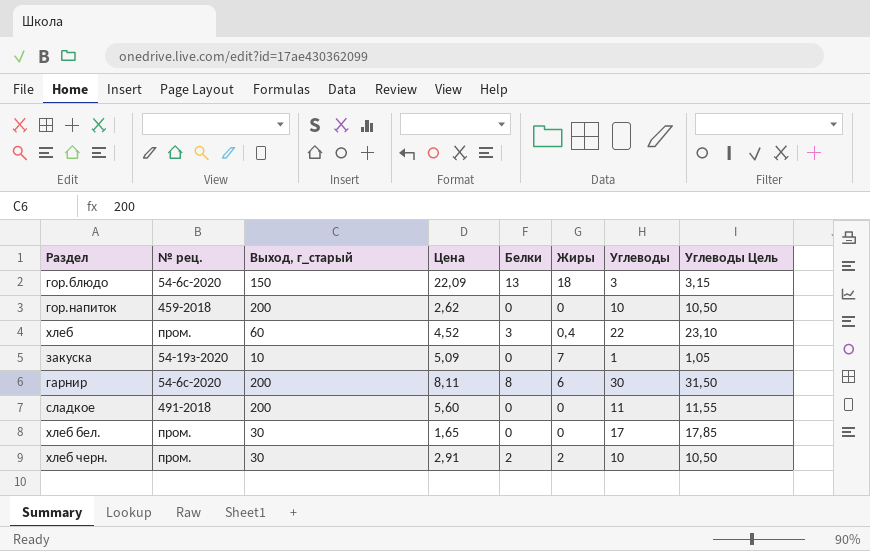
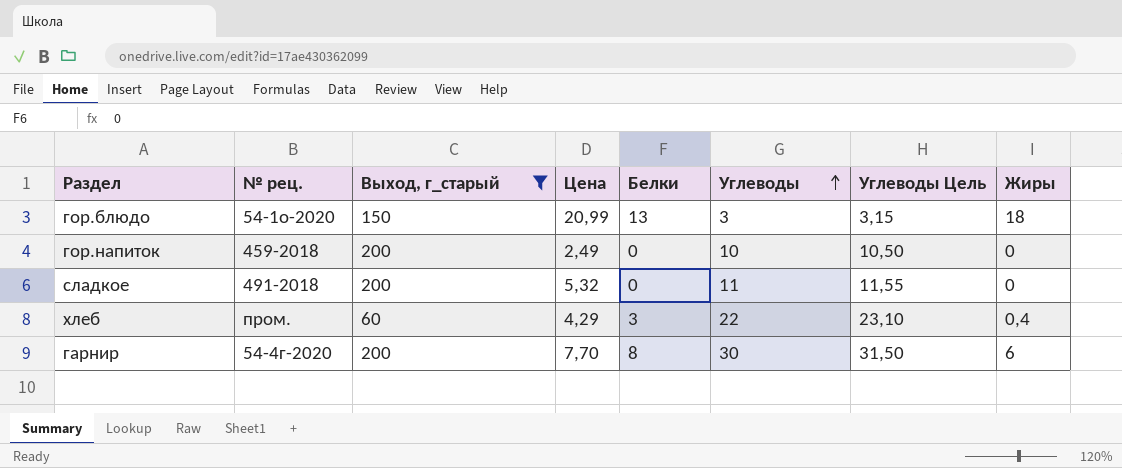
filter: none -> Выход, г_старый >= 60
row order: none -> Углеводы ascending
column Жиры | position: 6 -> 8
гор.блюдо | № рец.: 54-6с-2020 -> 54-1о-2020
гор.блюдо | Цена: 22,09 -> 20,99
гор.напиток | Цена: 2,62 -> 2,49
сладкое | Цена: 5,60 -> 5,32
хлеб | Цена: 4,52 -> 4,29
гарнир | № рец.: 54-6с-2020 -> 54-4г-2020
гарнир | Цена: 8,11 -> 7,70

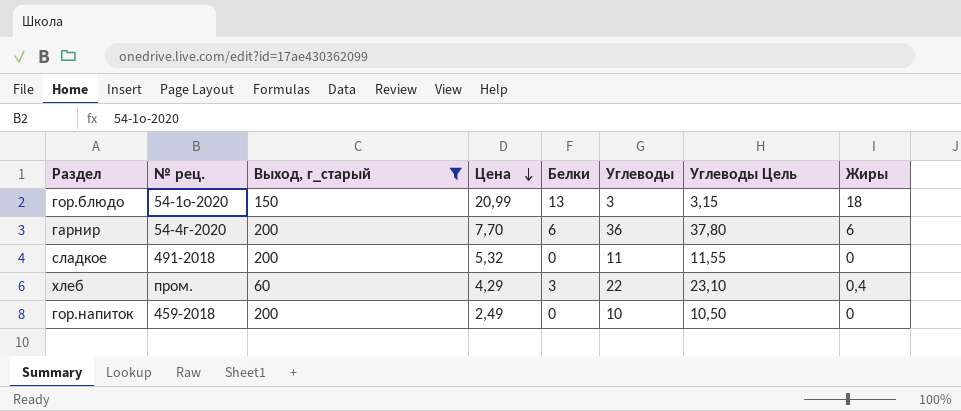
row order: Углеводы ascending -> Цена descending
гарнир | Белки: 8 -> 6
гарнир | Углеводы: 30 -> 36
гарнир | Углеводы Цель: 31,50 -> 37,80

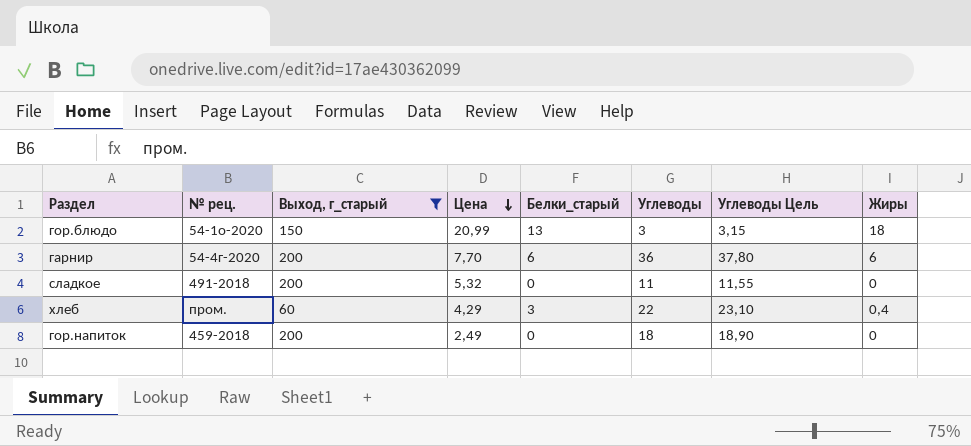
column name: Белки -> Белки_старый
гор.напиток | Углеводы: 10 -> 18
гор.напиток | Углеводы Цель: 10,50 -> 18,90

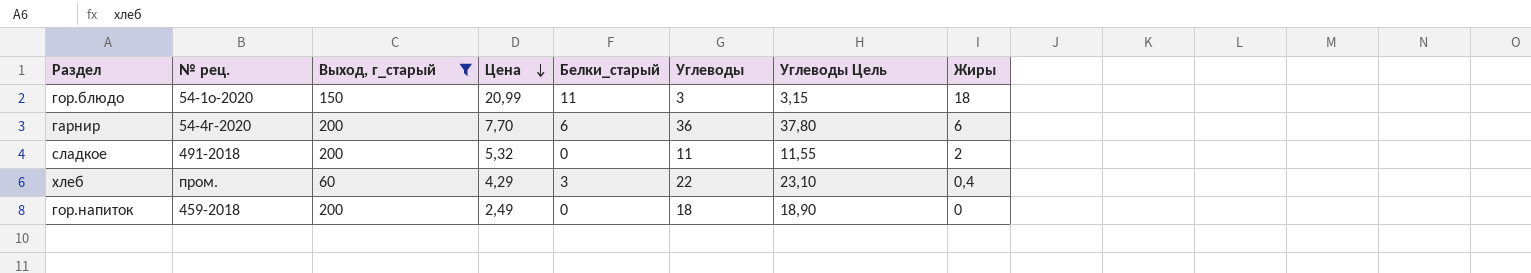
гор.блюдо | Белки_старый: 13 -> 11
сладкое | Жиры: 0 -> 2

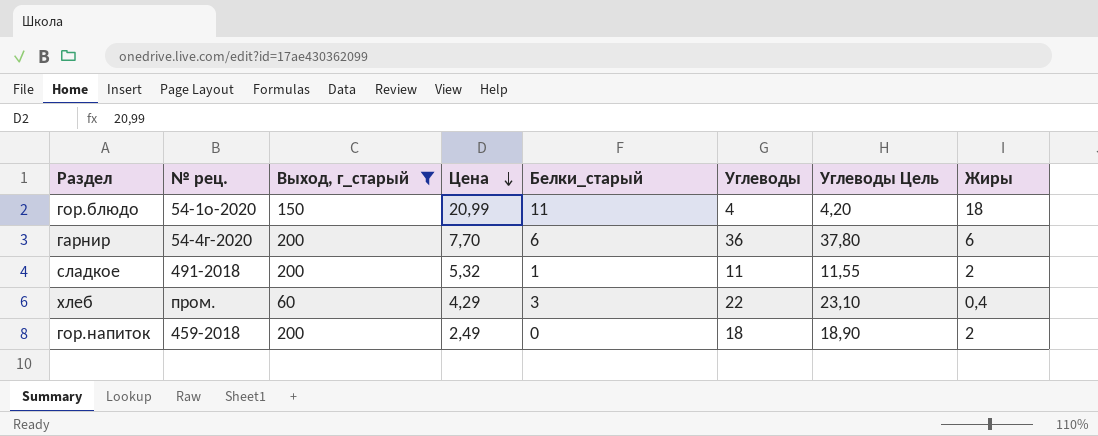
гор.блюдо | Углеводы: 3 -> 4
гор.блюдо | Углеводы Цель: 3,15 -> 4,20
сладкое | Белки_старый: 0 -> 1
гор.напиток | Жиры: 0 -> 2

